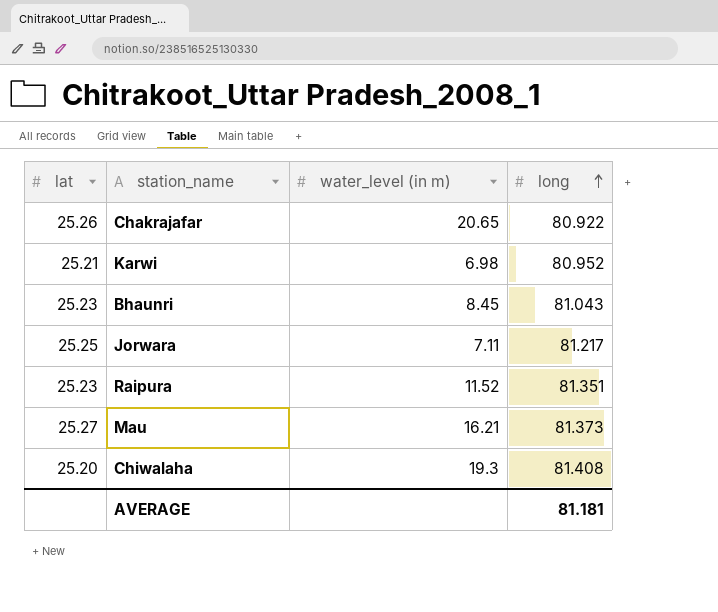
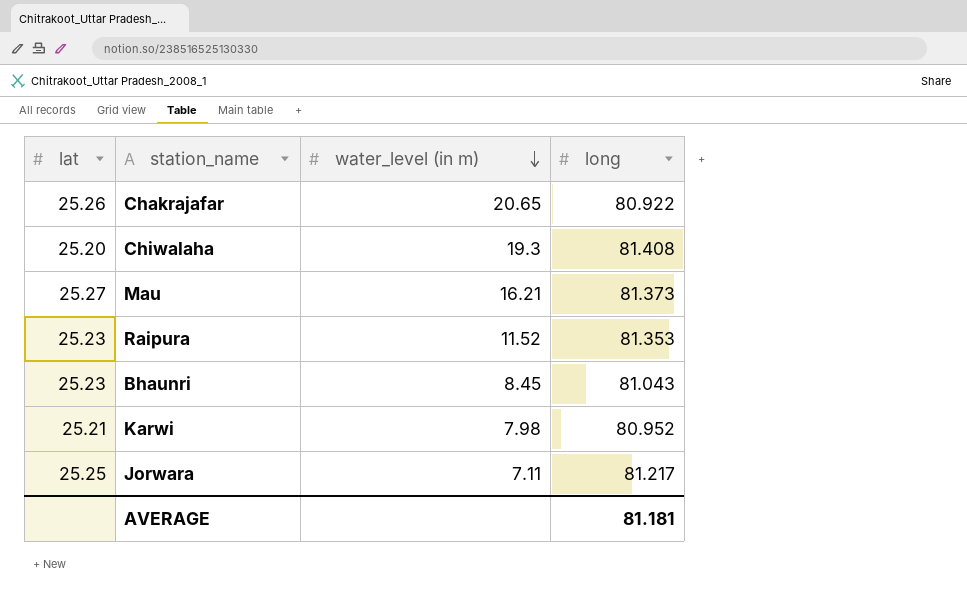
row order: long ascending -> water_level (in m) descending
Raipura | long: 81.351 -> 81.353
Karwi | water_level (in m): 6.98 -> 7.98

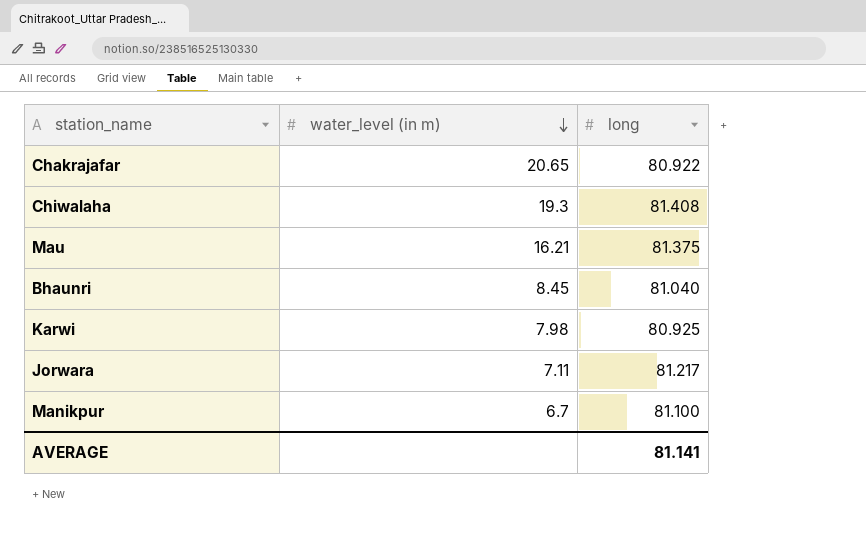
column lat | position: 1 -> none
row Raipura: 25.23 | 11.52 | 81.353 -> none
Mau | long: 81.373 -> 81.375
Bhaunri | long: 81.043 -> 81.040
Karwi | long: 80.952 -> 80.925
row Manikpur: none -> 6.7 | 81.100
AVERAGE | long: 81.181 -> 81.141

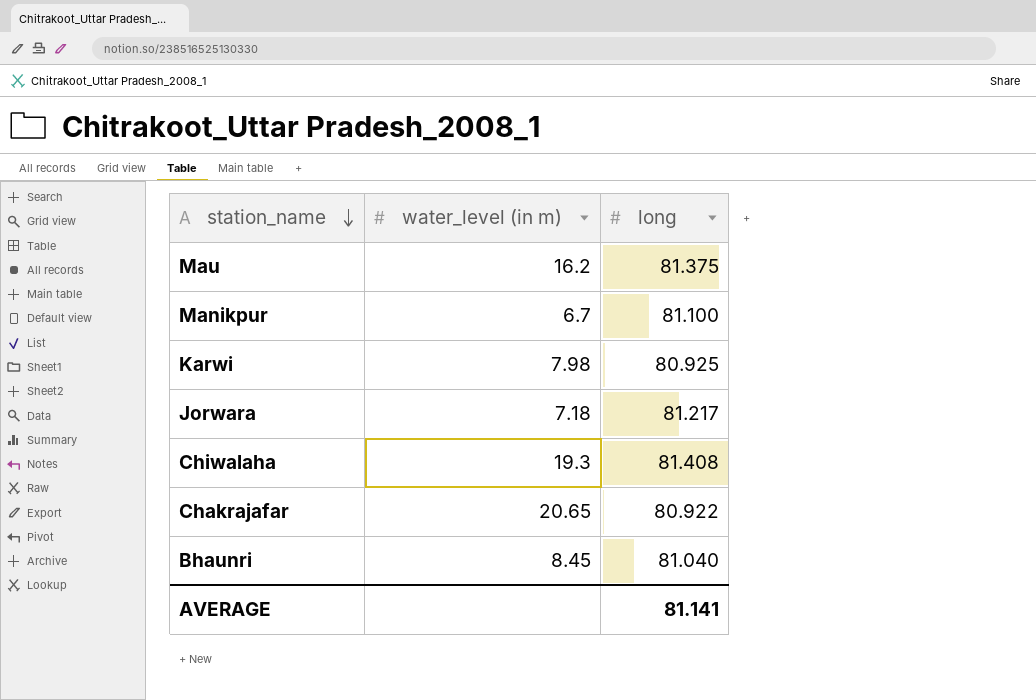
row order: water_level (in m) descending -> station_name descending
Mau | water_level (in m): 16.21 -> 16.2
Jorwara | water_level (in m): 7.11 -> 7.18

